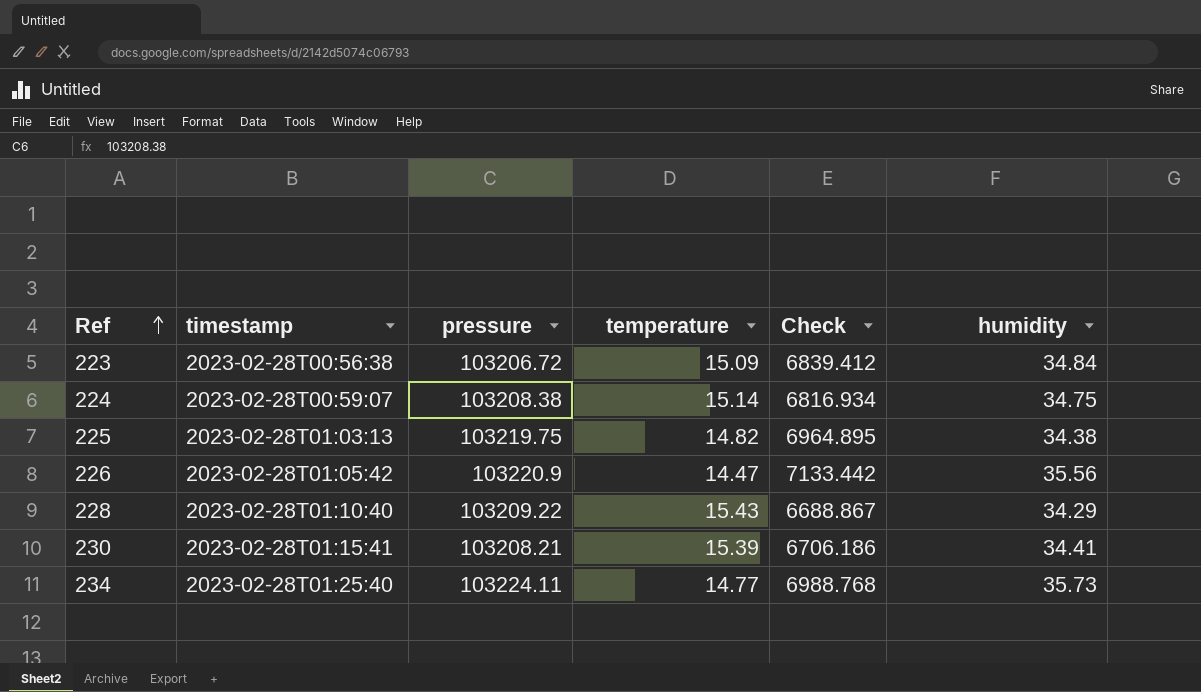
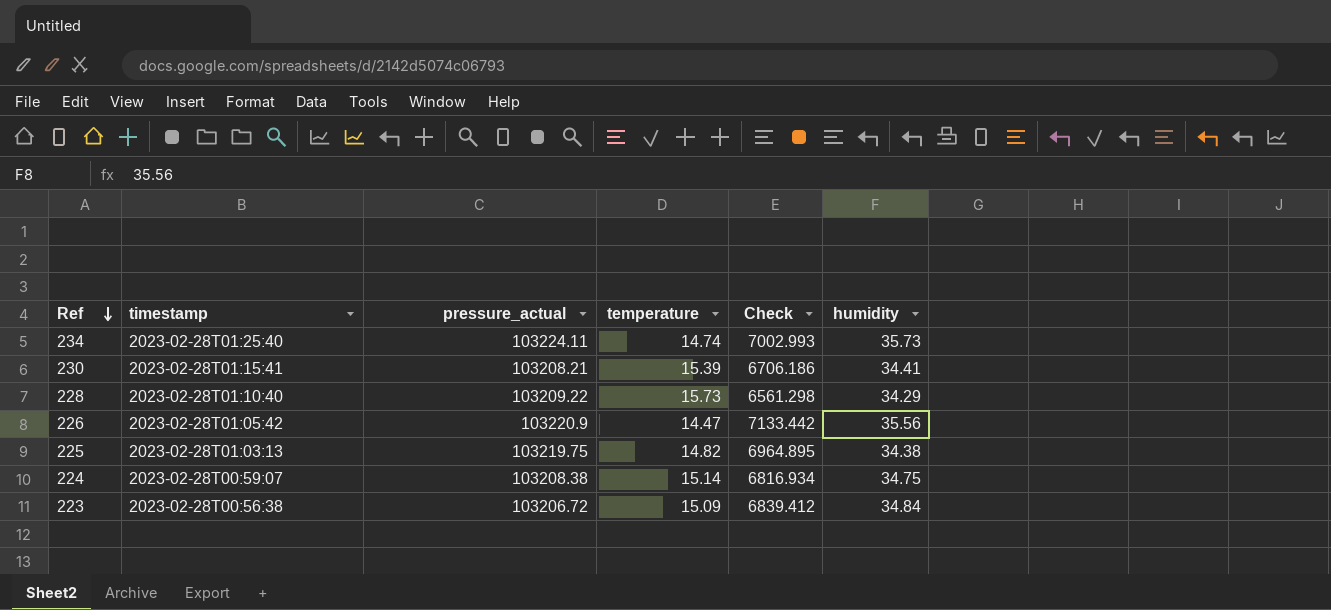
row order: Ref ascending -> Ref descending
column name: pressure -> pressure_actual
234 | temperature: 14.77 -> 14.74
234 | Check: 6988.768 -> 7002.993
228 | temperature: 15.43 -> 15.73
228 | Check: 6688.867 -> 6561.298

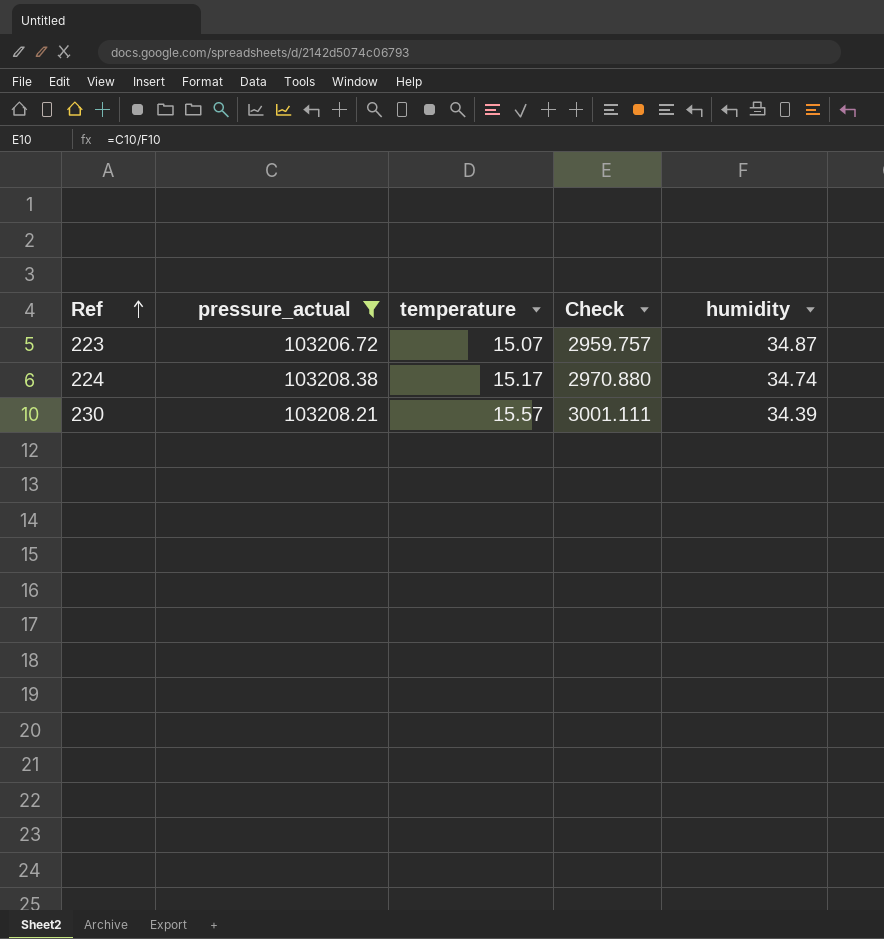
filter: none -> pressure_actual <= 103208.38
row order: Ref descending -> Ref ascending
column timestamp | position: 2 -> none
column Check | formula: [pressure_actual] / [temperature] -> [pressure_actual] / [humidity]
223 | temperature: 15.09 -> 15.07
223 | humidity: 34.84 -> 34.87
224 | temperature: 15.14 -> 15.17
224 | humidity: 34.75 -> 34.74
230 | temperature: 15.39 -> 15.57
230 | humidity: 34.41 -> 34.39

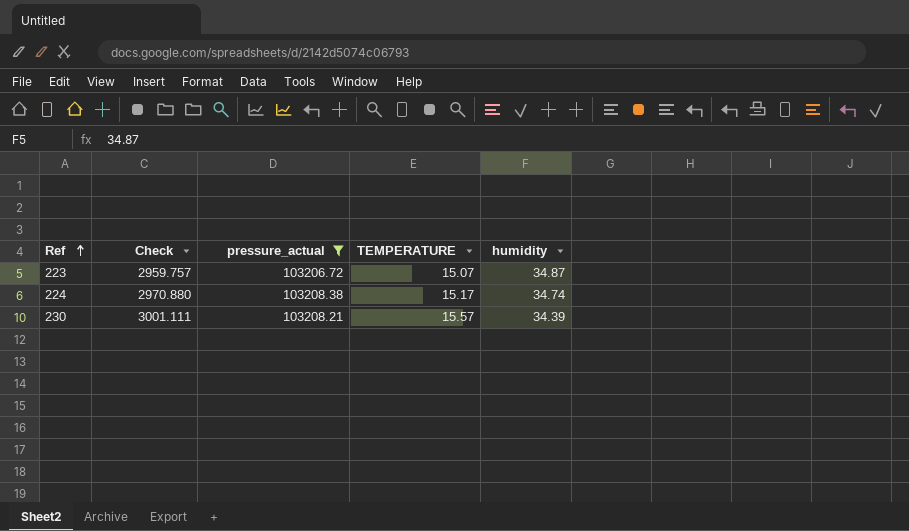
column Check | position: 4 -> 2
column name: temperature -> TEMPERATURE

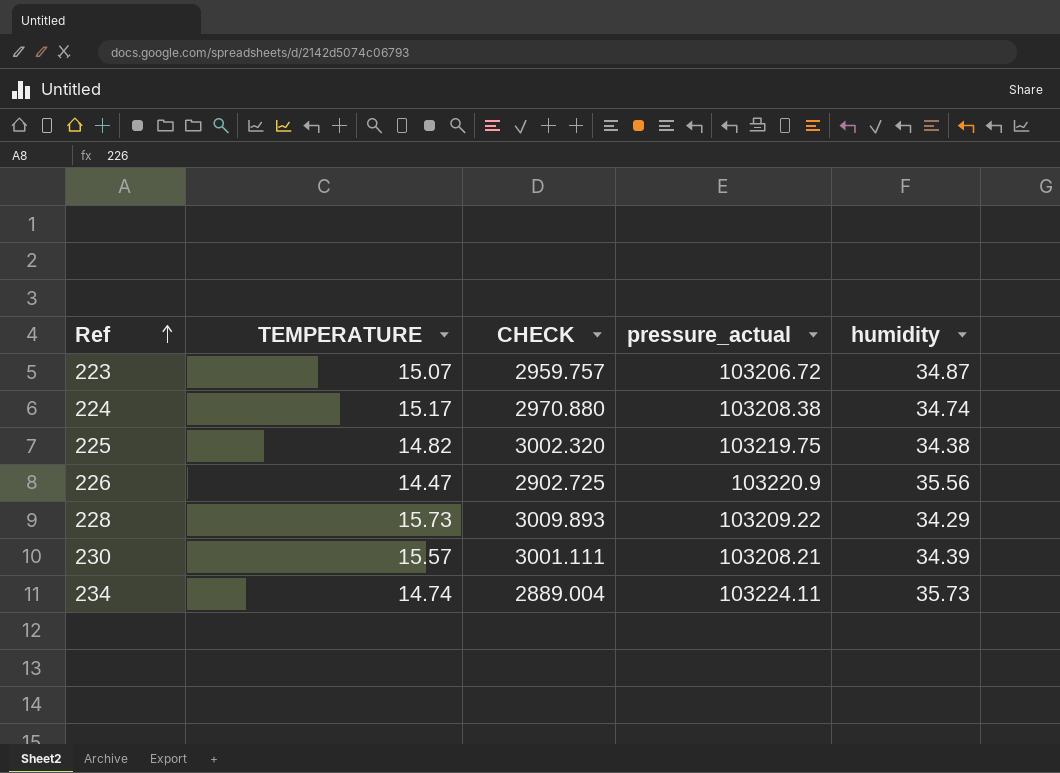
filter: pressure_actual <= 103208.38 -> none
column TEMPERATURE | position: 4 -> 2
column name: Check -> CHECK

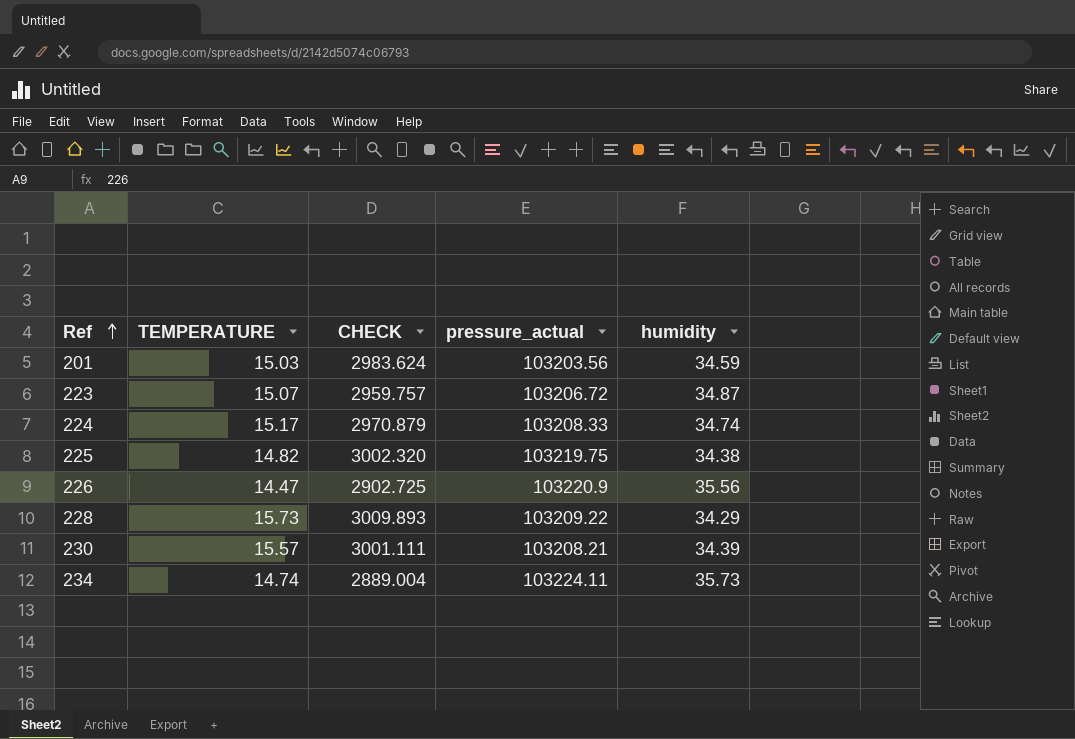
row 201: none -> 15.03 | 2983.624 | 103203.56 | 34.59
224 | CHECK: 2970.880 -> 2970.879
224 | pressure_actual: 103208.38 -> 103208.33

